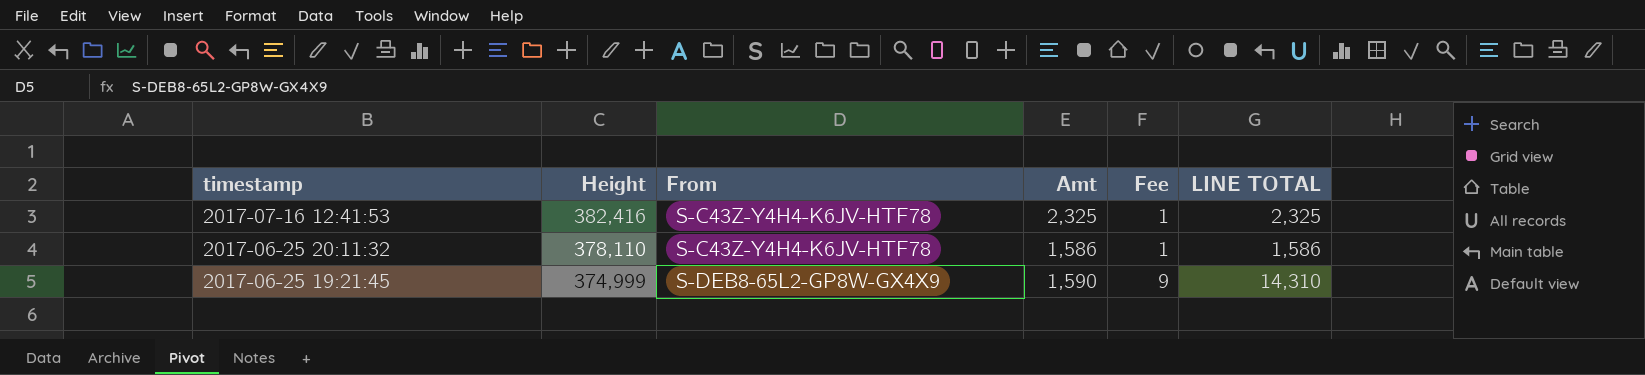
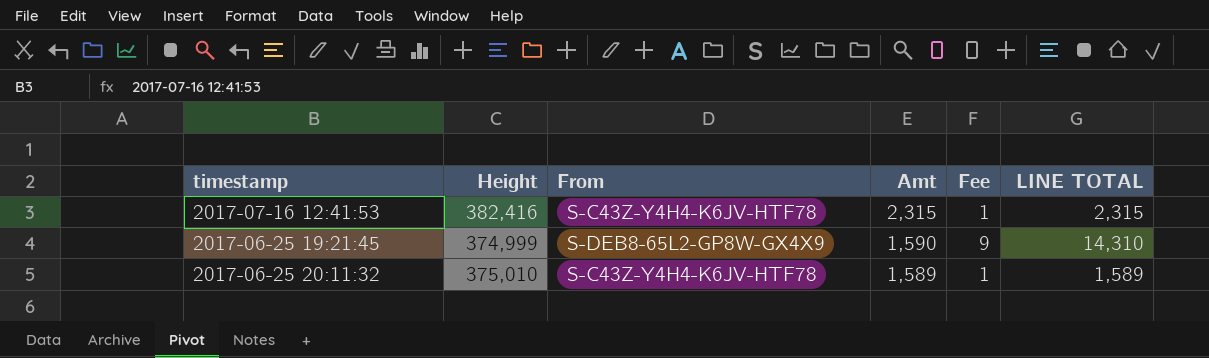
row order: timestamp descending -> Amt descending
2017-07-16 12:41:53 | Amt: 2,325 -> 2,315
2017-07-16 12:41:53 | LINE TOTAL: 2,325 -> 2,315
2017-06-25 20:11:32 | Height: 378,110 -> 375,010
2017-06-25 20:11:32 | Amt: 1,586 -> 1,589
2017-06-25 20:11:32 | LINE TOTAL: 1,586 -> 1,589

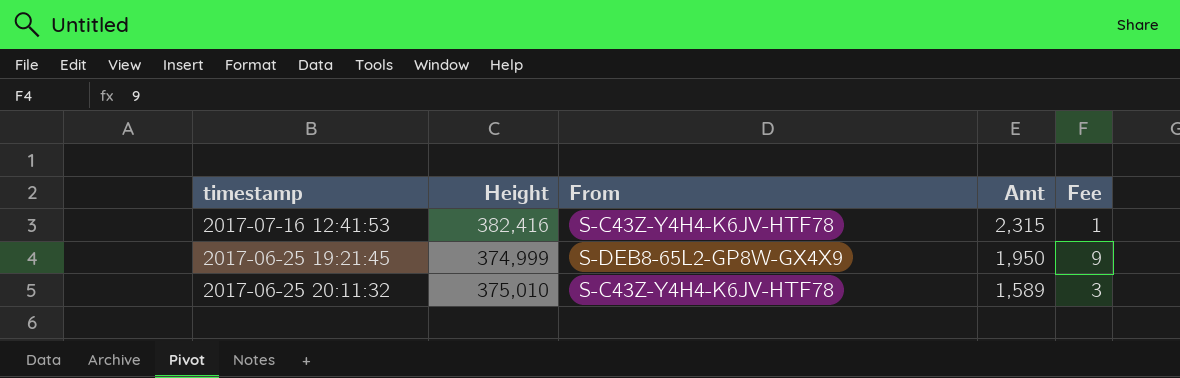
column LINE TOTAL | formula: [Amt] * [Fee] -> none
2017-06-25 19:21:45 | Amt: 1,590 -> 1,950
2017-06-25 20:11:32 | Fee: 1 -> 3

